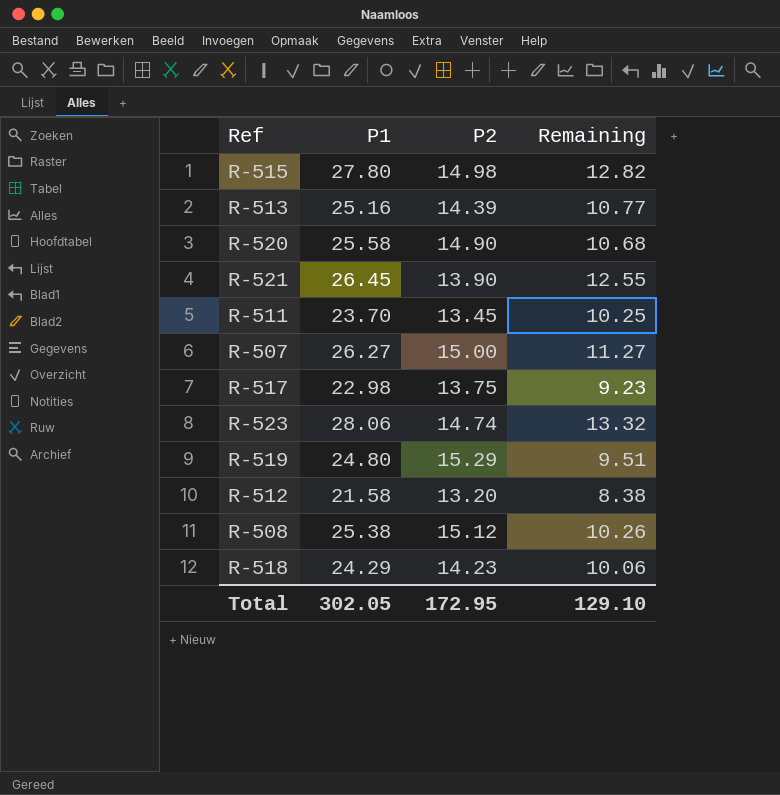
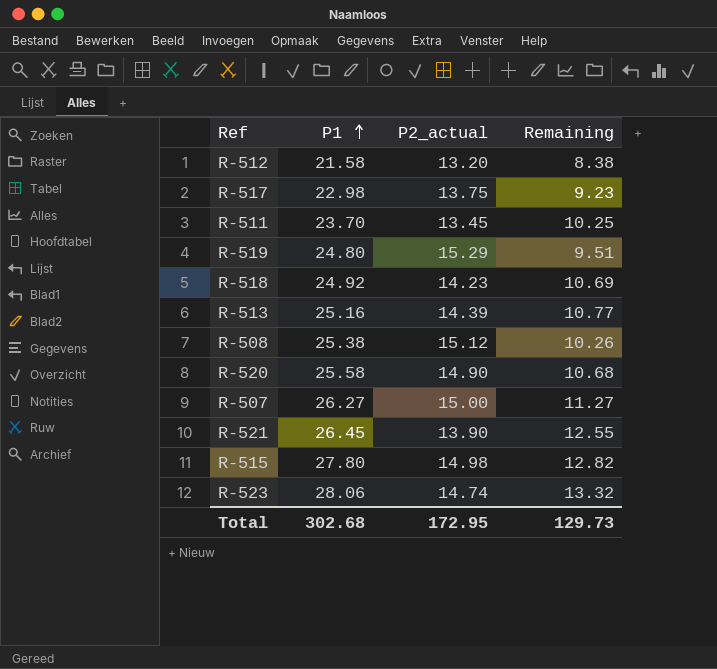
row order: none -> P1 ascending
column name: P2 -> P2_actual
R-518 | P1: 24.29 -> 24.92
R-518 | Remaining: 10.06 -> 10.69
Total | P1: 302.05 -> 302.68
Total | Remaining: 129.10 -> 129.73

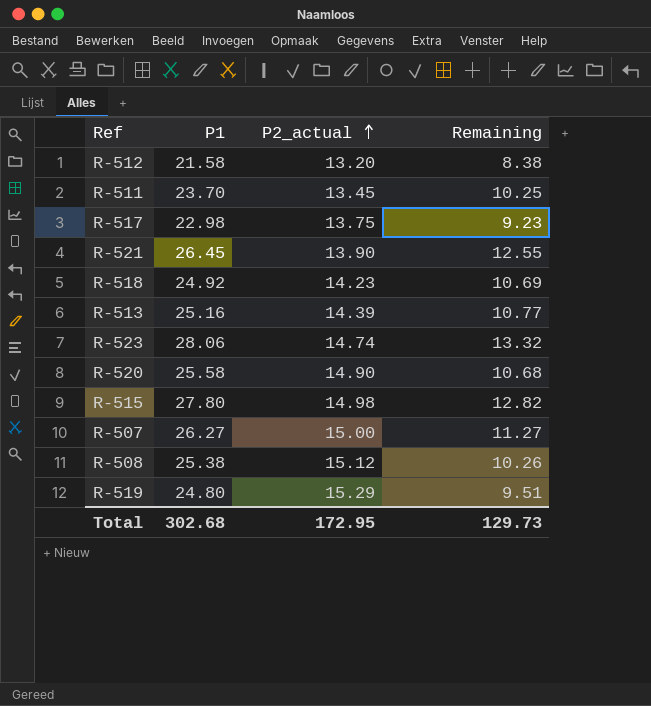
row order: P1 ascending -> P2_actual ascending

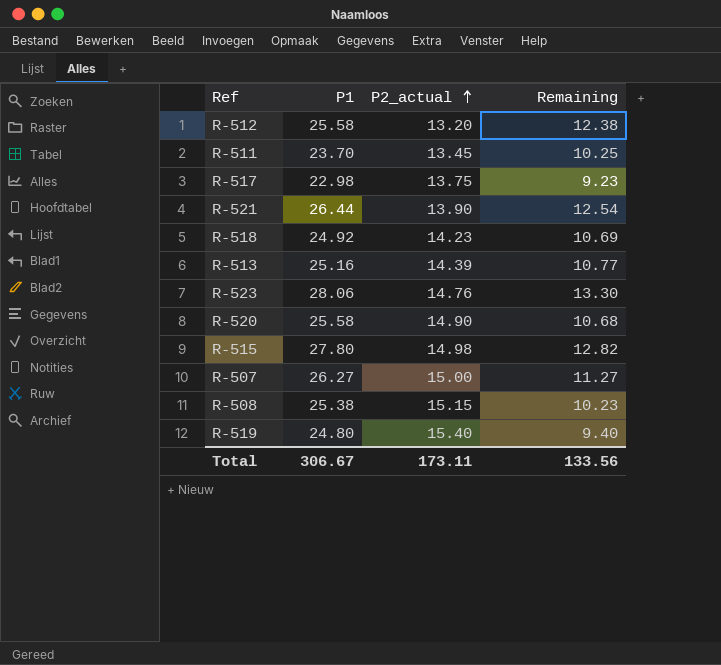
R-512 | P1: 21.58 -> 25.58
R-512 | Remaining: 8.38 -> 12.38
R-521 | P1: 26.45 -> 26.44
R-521 | Remaining: 12.55 -> 12.54
R-523 | P2_actual: 14.74 -> 14.76
R-523 | Remaining: 13.32 -> 13.30
R-508 | P2_actual: 15.12 -> 15.15
R-508 | Remaining: 10.26 -> 10.23
R-519 | P2_actual: 15.29 -> 15.40
R-519 | Remaining: 9.51 -> 9.40
Total | P1: 302.68 -> 306.67
Total | P2_actual: 172.95 -> 173.11
Total | Remaining: 129.73 -> 133.56

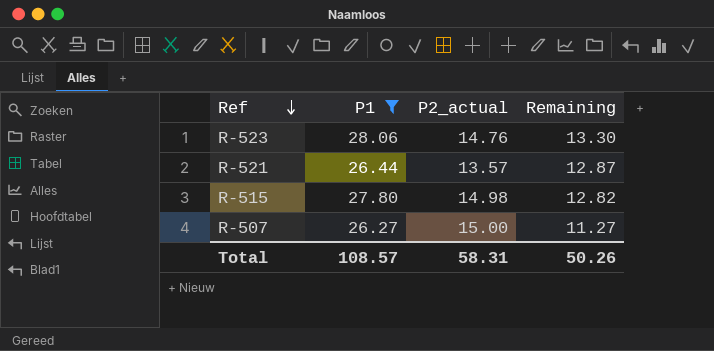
filter: none -> P1 >= 26.27
row order: P2_actual ascending -> Ref descending
R-521 | P2_actual: 13.90 -> 13.57
R-521 | Remaining: 12.54 -> 12.87
Total | P1: 306.67 -> 108.57
Total | P2_actual: 173.11 -> 58.31
Total | Remaining: 133.56 -> 50.26

